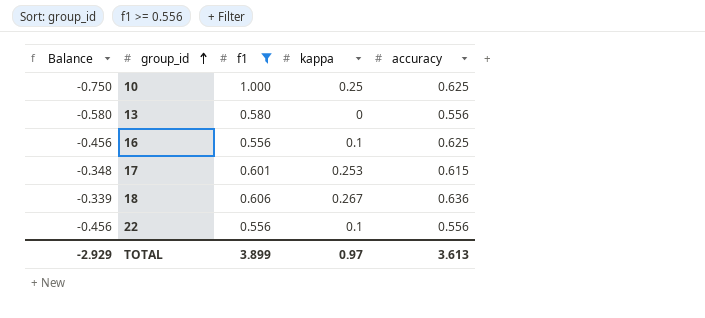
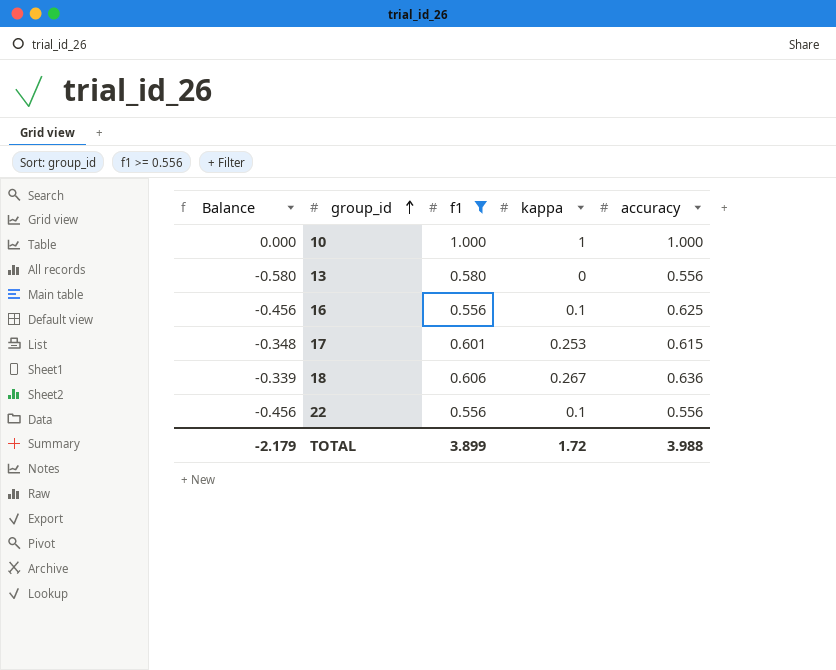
10 | Balance: -0.750 -> 0.000
10 | kappa: 0.25 -> 1
10 | accuracy: 0.625 -> 1.000
TOTAL | Balance: -2.929 -> -2.179
TOTAL | kappa: 0.97 -> 1.72
TOTAL | accuracy: 3.613 -> 3.988

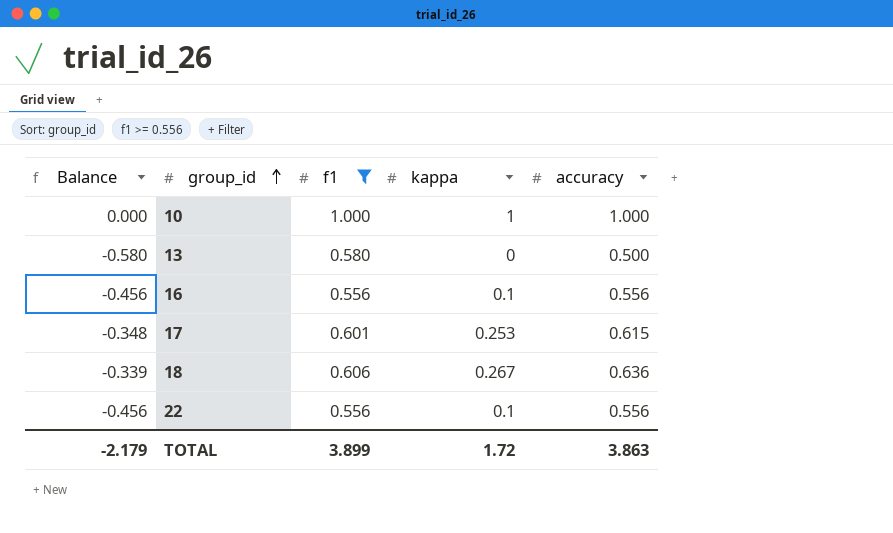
13 | accuracy: 0.556 -> 0.500
16 | accuracy: 0.625 -> 0.556
TOTAL | accuracy: 3.988 -> 3.863

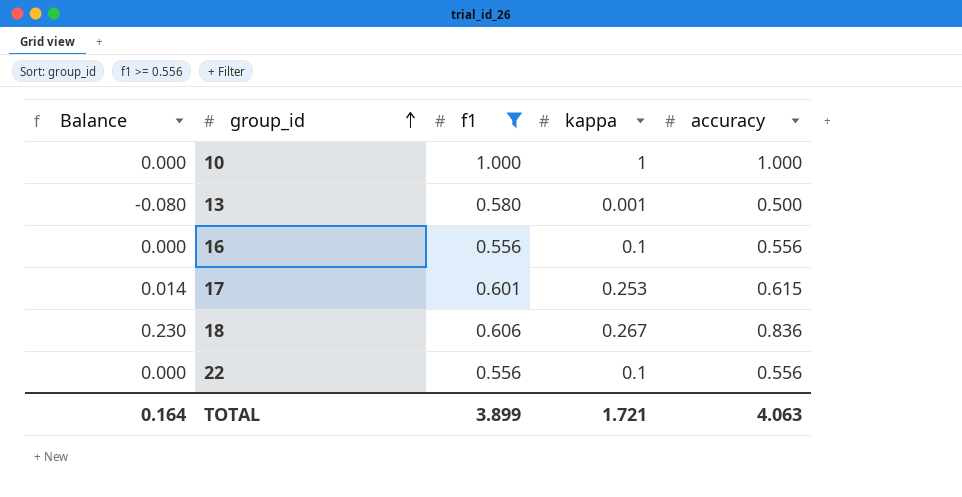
column Balance | formula: [kappa] - [f1] -> [accuracy] - [f1]
13 | kappa: 0 -> 0.001
18 | accuracy: 0.636 -> 0.836
TOTAL | Balance: -2.179 -> 0.164
TOTAL | kappa: 1.72 -> 1.721
TOTAL | accuracy: 3.863 -> 4.063

